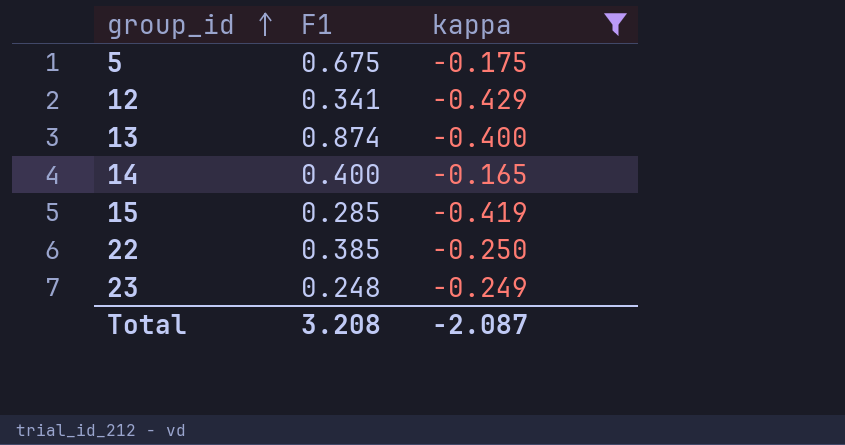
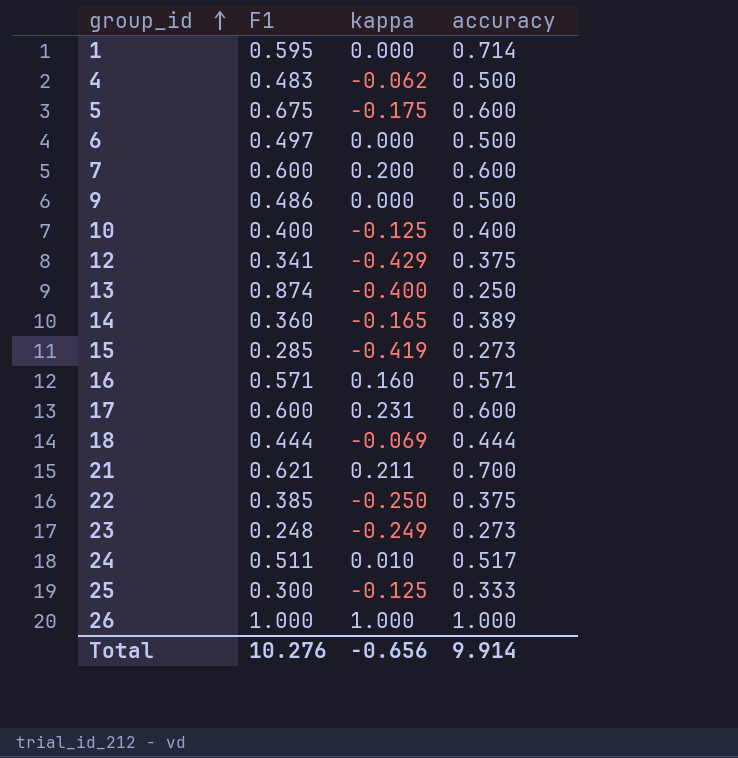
filter: kappa <= -0.165 -> none
column accuracy | position: none -> 4
14 | F1: 0.400 -> 0.360
Total | F1: 3.208 -> 10.276
Total | kappa: -2.087 -> -0.656

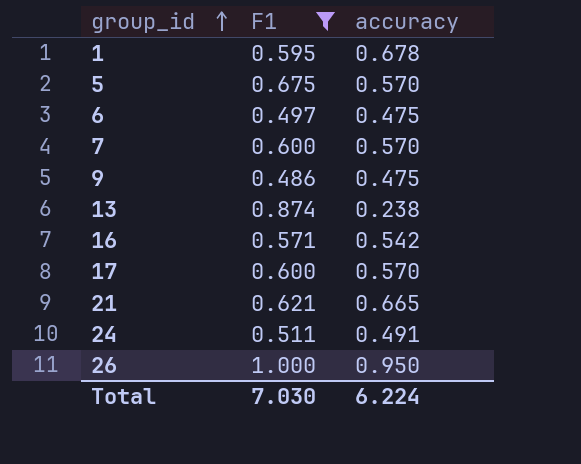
filter: none -> F1 >= 0.486
column kappa | position: 3 -> none
1 | accuracy: 0.714 -> 0.678
5 | accuracy: 0.600 -> 0.570
6 | accuracy: 0.500 -> 0.475
7 | accuracy: 0.600 -> 0.570
9 | accuracy: 0.500 -> 0.475
13 | accuracy: 0.250 -> 0.238
16 | accuracy: 0.571 -> 0.542
17 | accuracy: 0.600 -> 0.570
21 | accuracy: 0.700 -> 0.665
24 | accuracy: 0.517 -> 0.491
26 | accuracy: 1.000 -> 0.950
Total | F1: 10.276 -> 7.030
Total | accuracy: 9.914 -> 6.224

